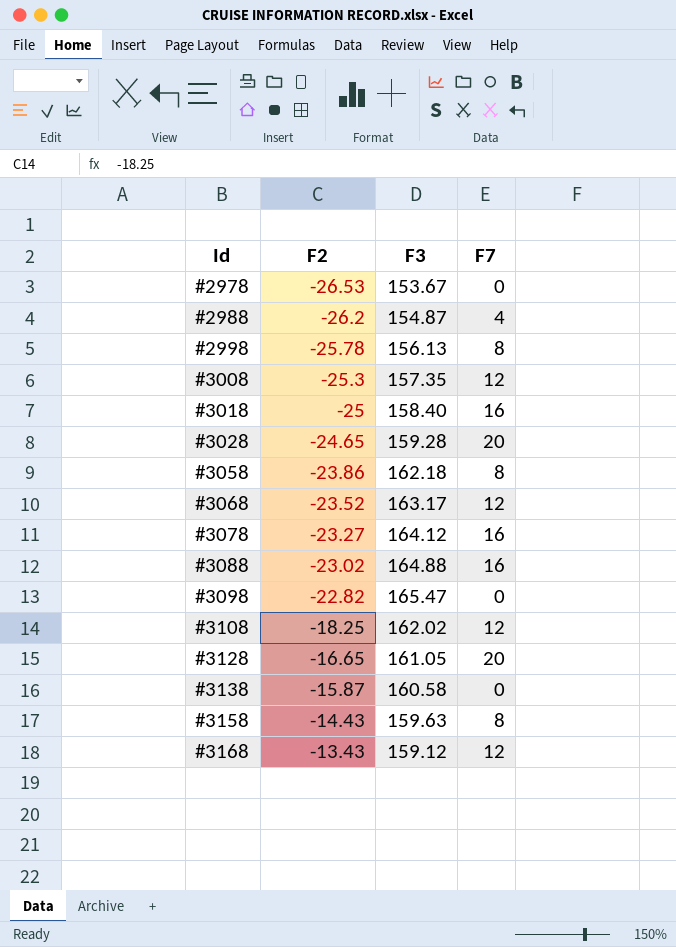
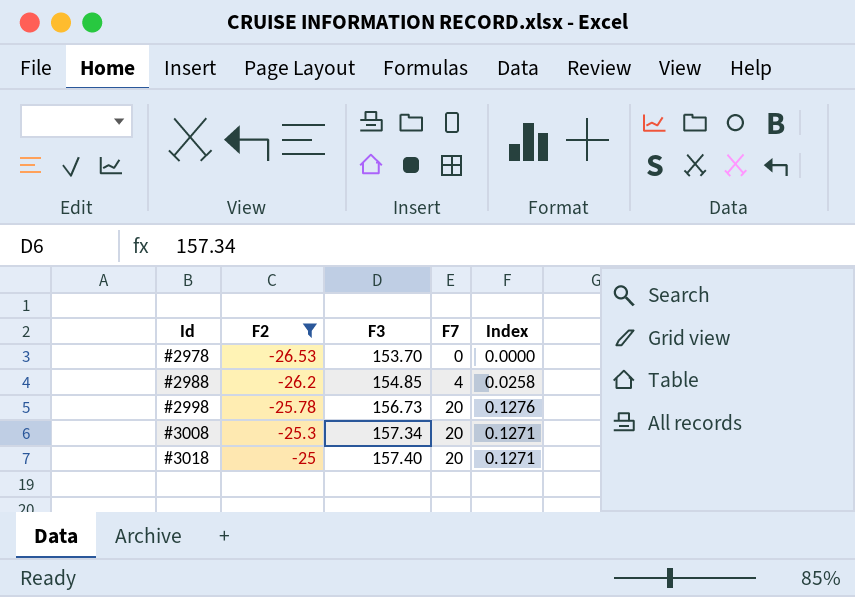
filter: none -> F2 <= -25
column Index | formula: none -> [F7] / [F3]
#2978 | F3: 153.67 -> 153.70
#2988 | F3: 154.87 -> 154.85
#2998 | F3: 156.13 -> 156.73
#2998 | F7: 8 -> 20
#3008 | F3: 157.35 -> 157.34
#3008 | F7: 12 -> 20
#3018 | F3: 158.40 -> 157.40
#3018 | F7: 16 -> 20

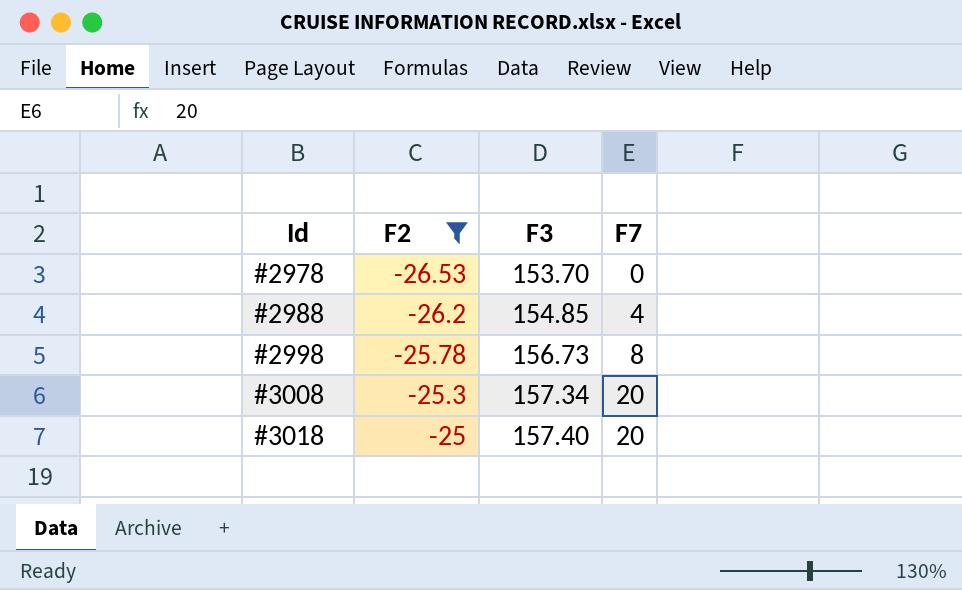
column Index | formula: [F7] / [F3] -> none
#2998 | F7: 20 -> 8

